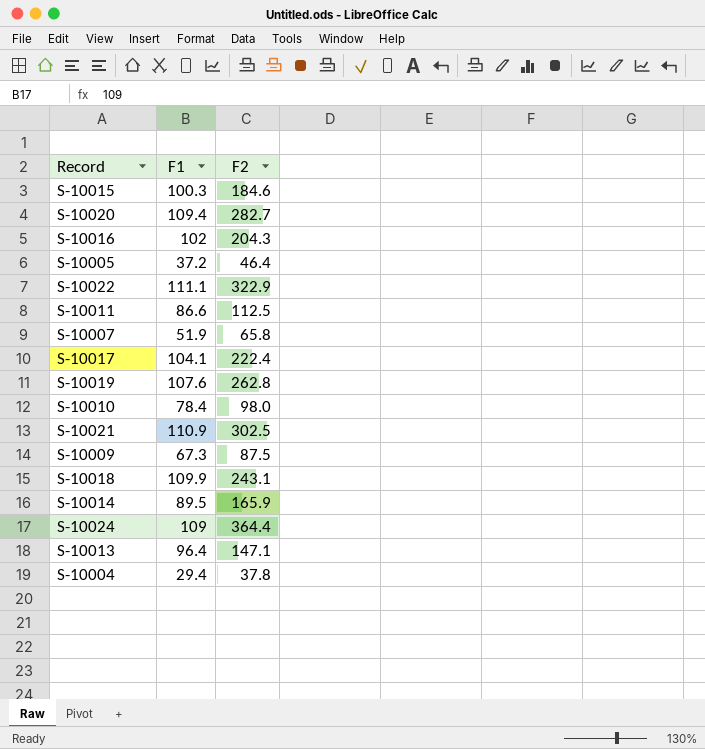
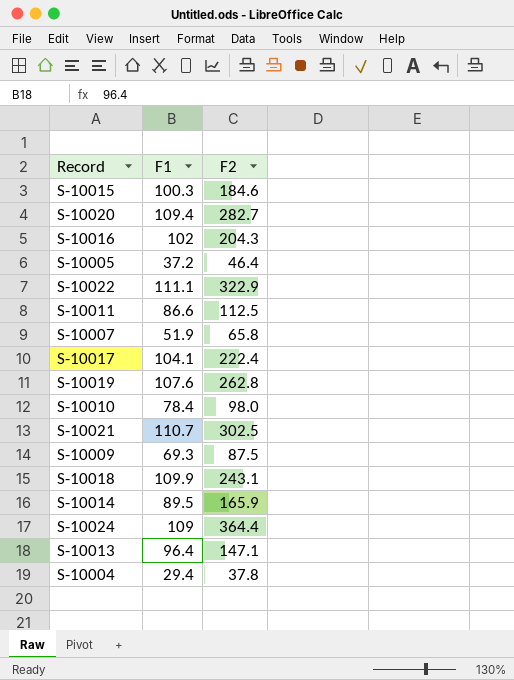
S-10021 | F1: 110.9 -> 110.7
S-10009 | F1: 67.3 -> 69.3

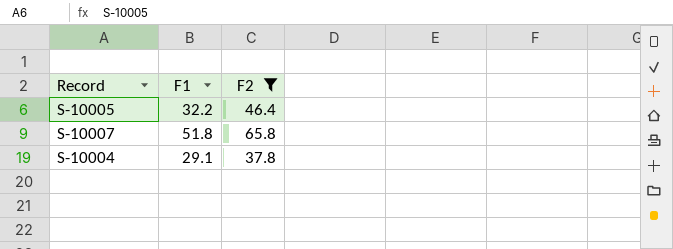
filter: none -> F2 <= 65.8
S-10005 | F1: 37.2 -> 32.2
S-10007 | F1: 51.9 -> 51.8
S-10004 | F1: 29.4 -> 29.1

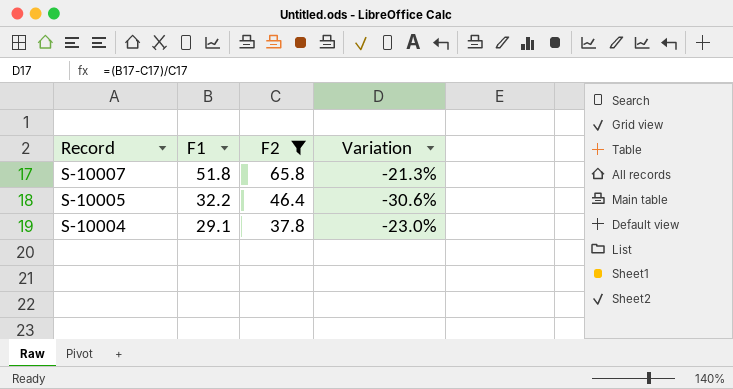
row order: none -> Record descending
column Variation | formula: none -> ([F1] - [F2]) / [F2]

